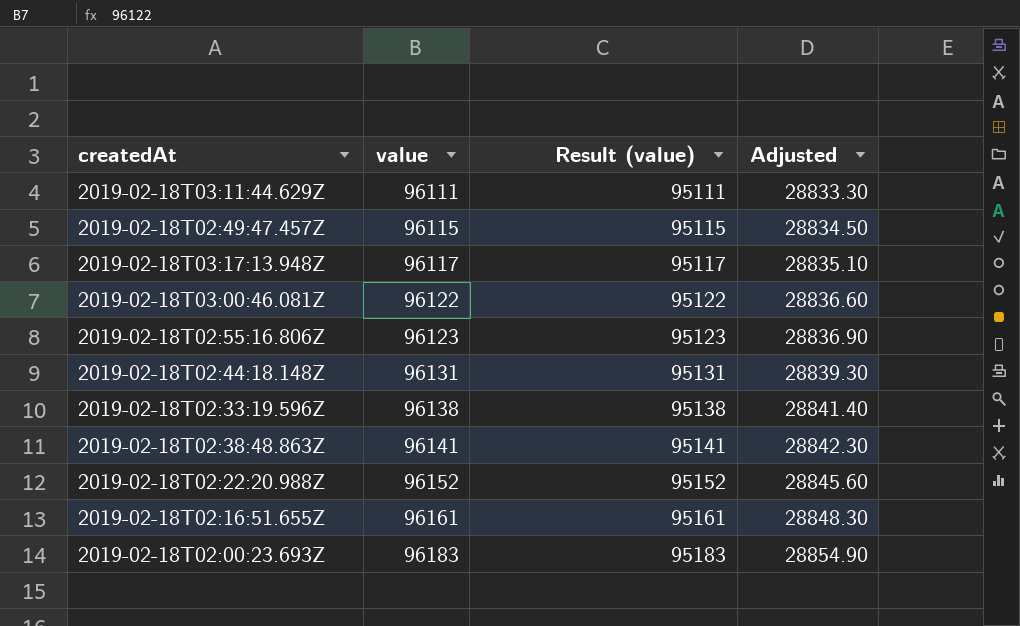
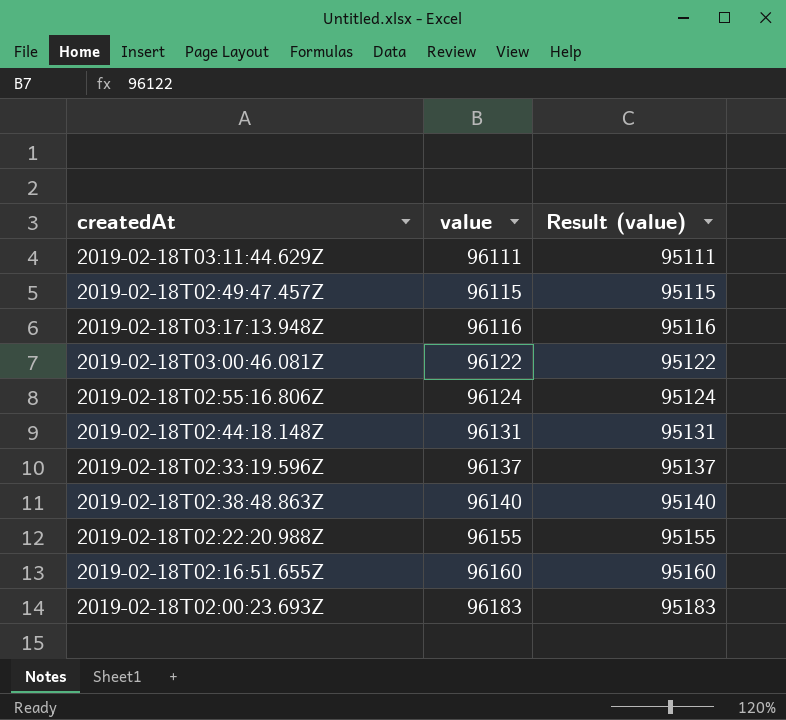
column Adjusted | formula: [value] * 0.3 -> none
2019-02-18T03:17:13.948Z | value: 96117 -> 96116
2019-02-18T03:17:13.948Z | Result (value): 95117 -> 95116
2019-02-18T02:55:16.806Z | value: 96123 -> 96124
2019-02-18T02:55:16.806Z | Result (value): 95123 -> 95124
2019-02-18T02:33:19.596Z | value: 96138 -> 96137
2019-02-18T02:33:19.596Z | Result (value): 95138 -> 95137
2019-02-18T02:38:48.863Z | value: 96141 -> 96140
2019-02-18T02:38:48.863Z | Result (value): 95141 -> 95140
2019-02-18T02:22:20.988Z | value: 96152 -> 96155
2019-02-18T02:22:20.988Z | Result (value): 95152 -> 95155
2019-02-18T02:16:51.655Z | value: 96161 -> 96160
2019-02-18T02:16:51.655Z | Result (value): 95161 -> 95160

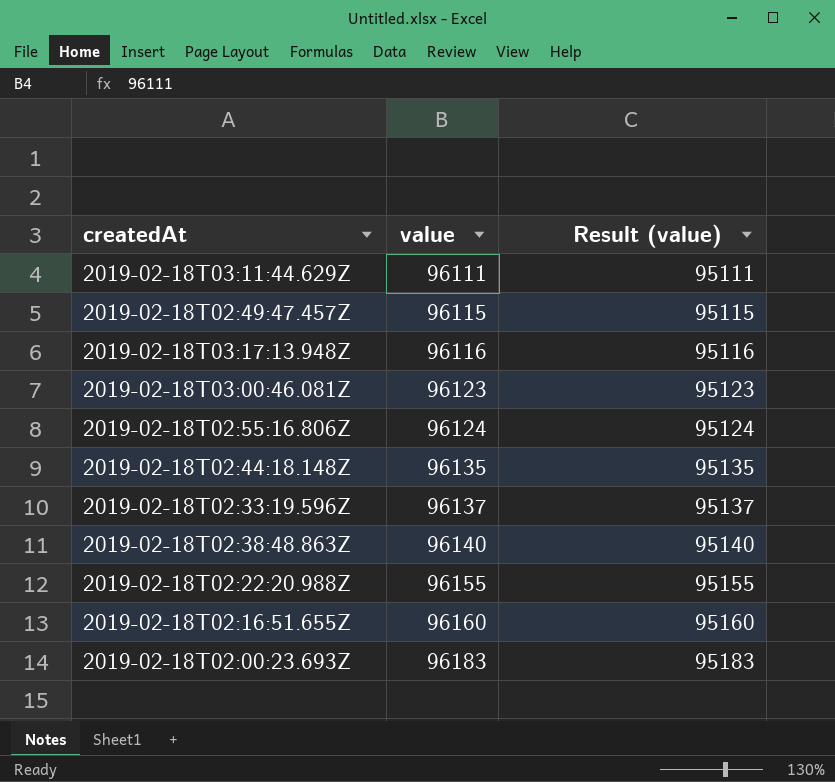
2019-02-18T03:00:46.081Z | value: 96122 -> 96123
2019-02-18T03:00:46.081Z | Result (value): 95122 -> 95123
2019-02-18T02:44:18.148Z | value: 96131 -> 96135
2019-02-18T02:44:18.148Z | Result (value): 95131 -> 95135

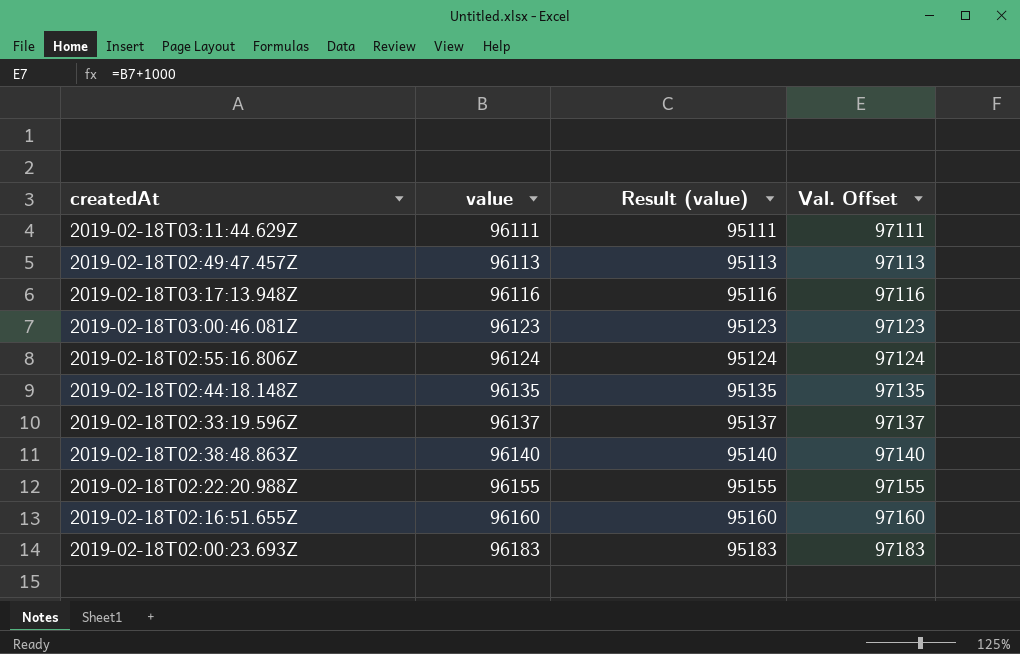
column Val. Offset | formula: none -> [value] + 1000
2019-02-18T02:49:47.457Z | value: 96115 -> 96113
2019-02-18T02:49:47.457Z | Result (value): 95115 -> 95113

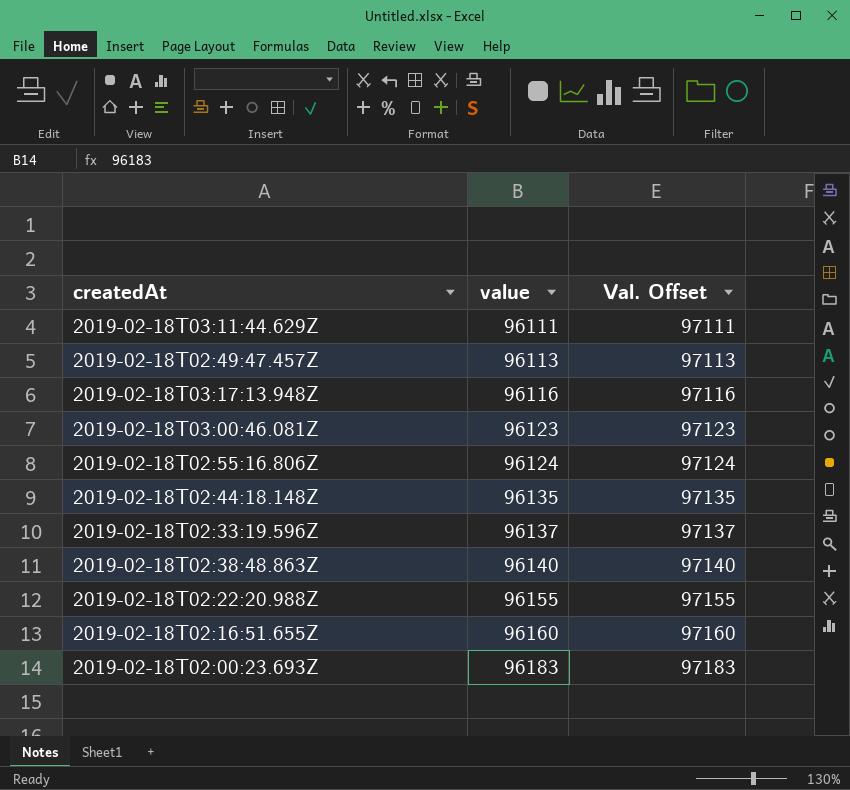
column Result (value) | formula: [value] - 1000 -> none

